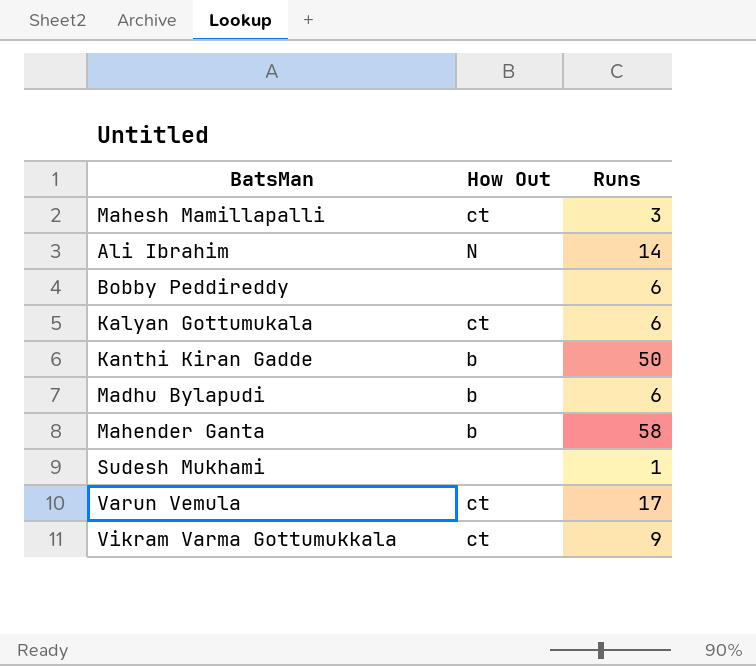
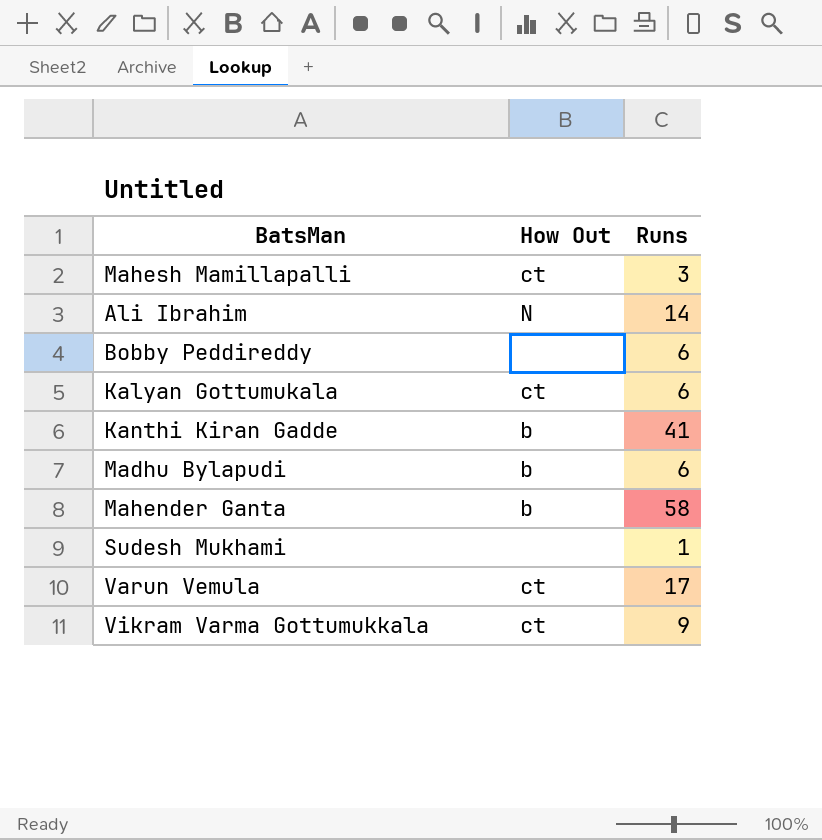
Kanthi Kiran Gadde | Runs: 50 -> 41

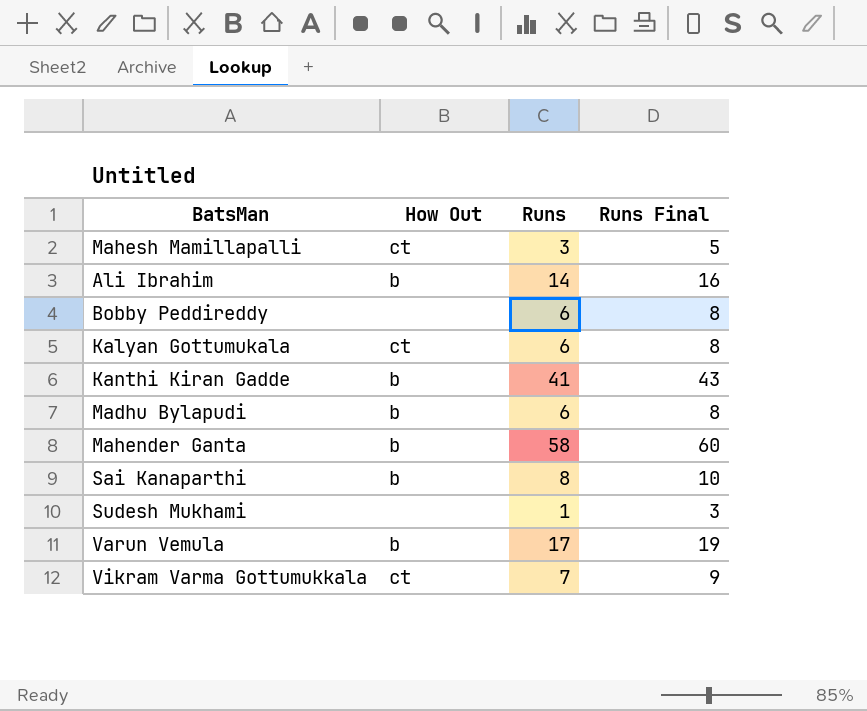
column Runs Final | formula: none -> [Runs] + 2
Ali Ibrahim | How Out: N -> b
row Sai Kanaparthi: none -> b | 8 | 10
Varun Vemula | How Out: ct -> b
Vikram Varma Gottumukkala | Runs: 9 -> 7

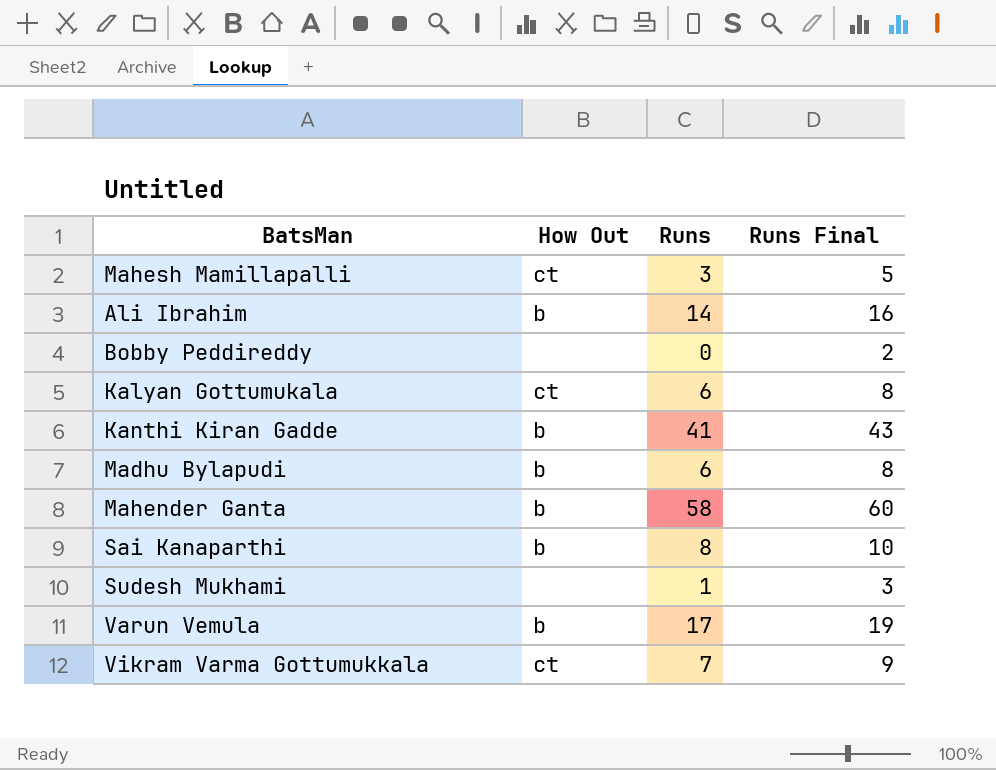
Bobby Peddireddy | Runs: 6 -> 0
Bobby Peddireddy | Runs Final: 8 -> 2

